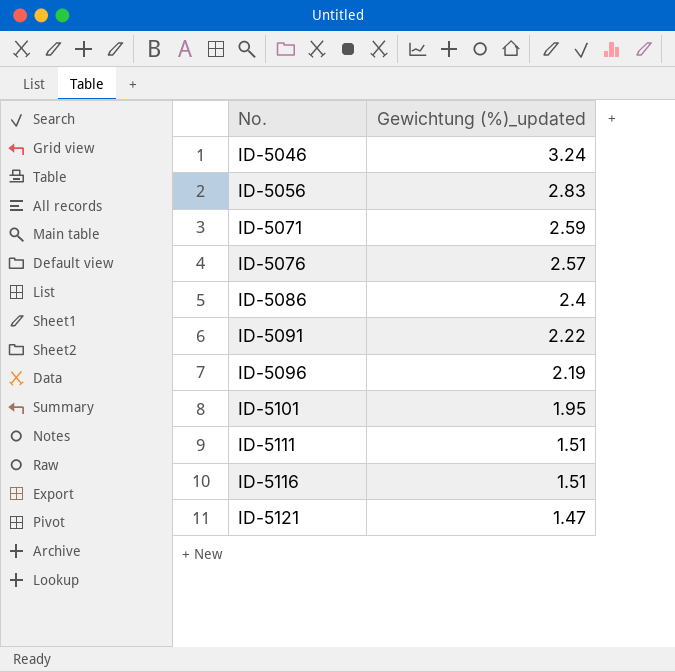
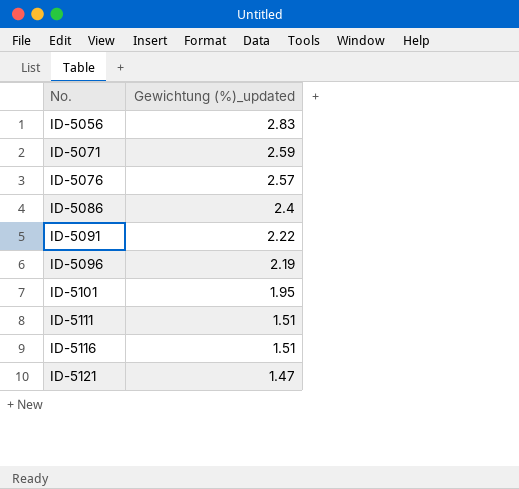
row ID-5046: 3.24 -> none

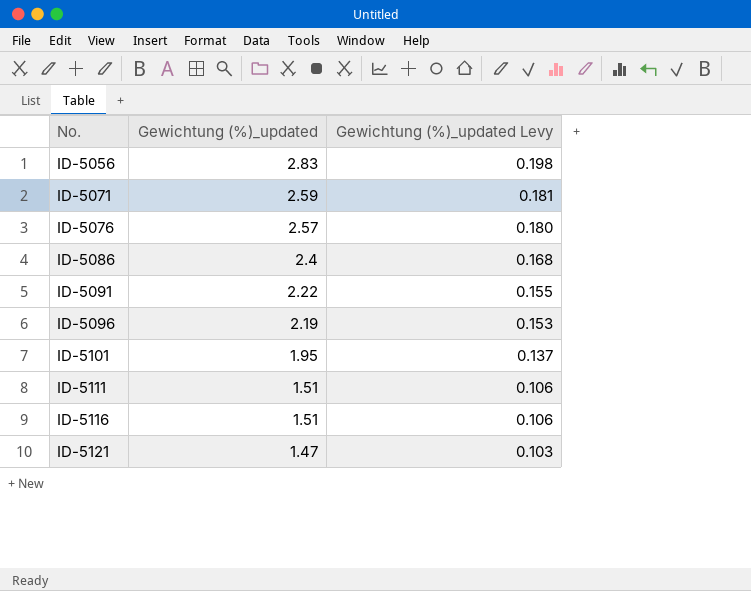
column Gewichtung (%)_updated Levy | formula: none -> [Gewichtung (%)_updated] * 0.07

